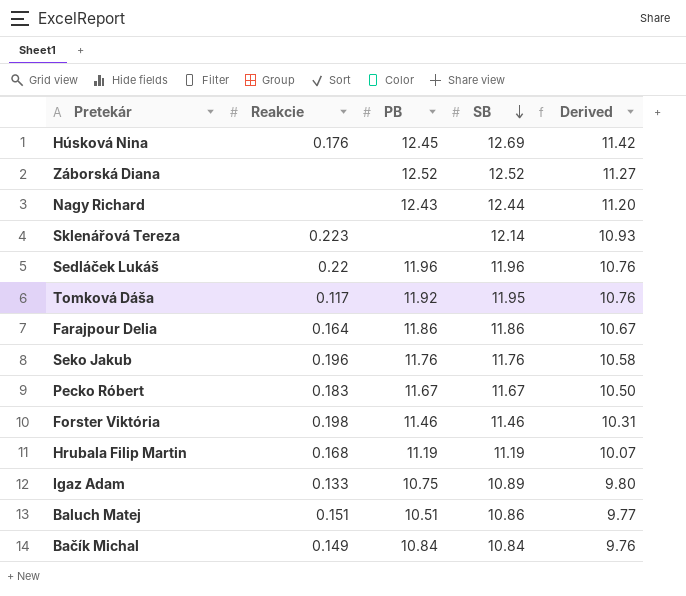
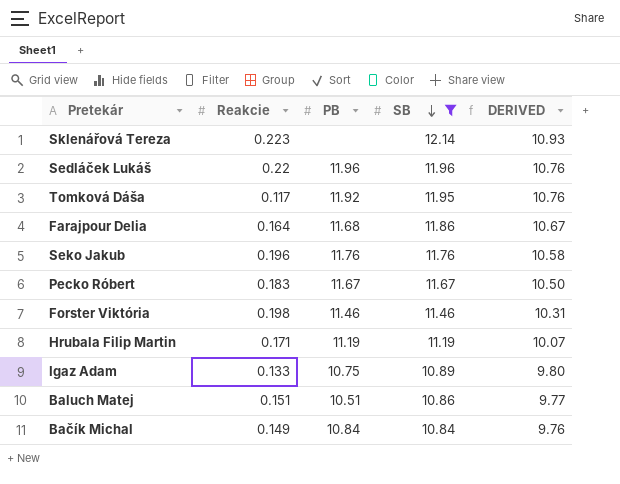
filter: none -> SB <= 12.14
column name: Derived -> DERIVED
Farajpour Delia | PB: 11.86 -> 11.68
Hrubala Filip Martin | Reakcie: 0.168 -> 0.171

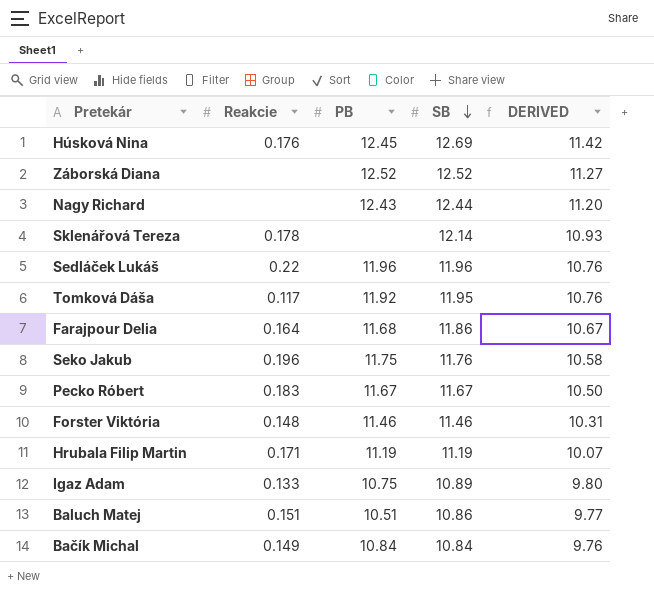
filter: SB <= 12.14 -> none
Sklenářová Tereza | Reakcie: 0.223 -> 0.178
Seko Jakub | PB: 11.76 -> 11.75
Forster Viktória | Reakcie: 0.198 -> 0.148

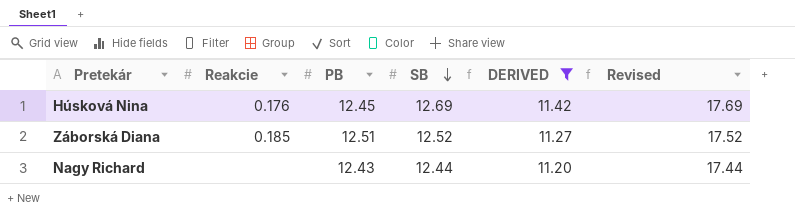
filter: none -> DERIVED >= 11.20
column Revised | formula: none -> [SB] + 5
Záborská Diana | Reakcie: none -> 0.185
Záborská Diana | PB: 12.52 -> 12.51

